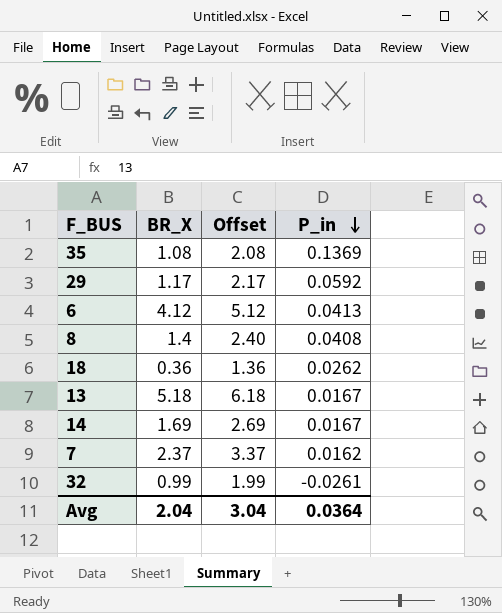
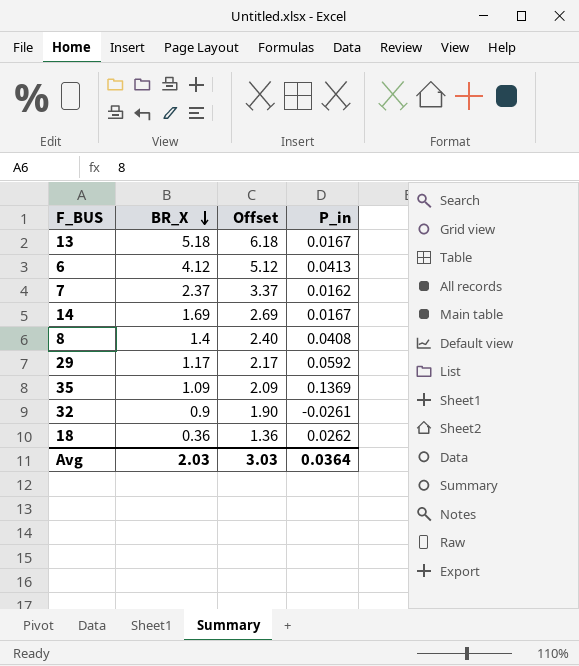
row order: P_in descending -> BR_X descending
35 | BR_X: 1.08 -> 1.09
35 | Offset: 2.08 -> 2.09
32 | BR_X: 0.99 -> 0.9
32 | Offset: 1.99 -> 1.90
Avg | BR_X: 2.04 -> 2.03
Avg | Offset: 3.04 -> 3.03

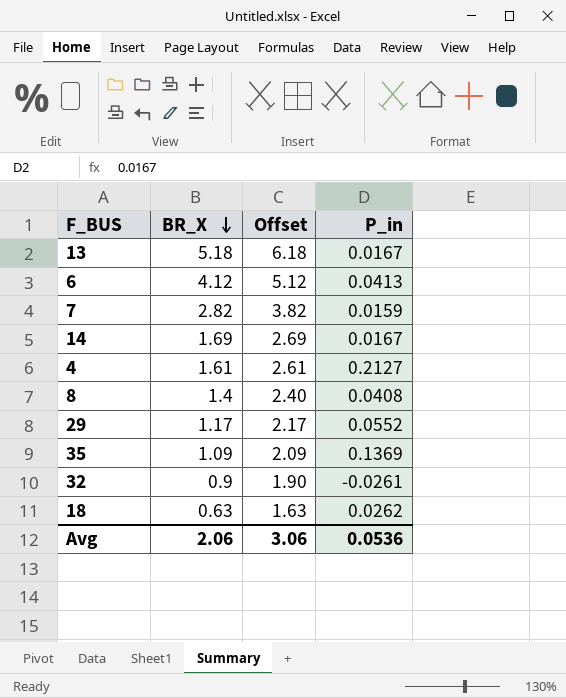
7 | BR_X: 2.37 -> 2.82
7 | Offset: 3.37 -> 3.82
7 | P_in: 0.0162 -> 0.0159
row 4: none -> 1.61 | 2.61 | 0.2127
29 | P_in: 0.0592 -> 0.0552
18 | BR_X: 0.36 -> 0.63
18 | Offset: 1.36 -> 1.63
Avg | BR_X: 2.03 -> 2.06
Avg | Offset: 3.03 -> 3.06
Avg | P_in: 0.0364 -> 0.0536

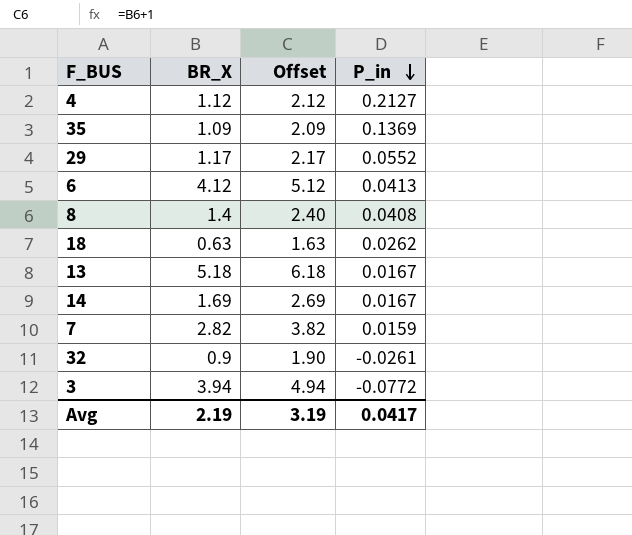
row order: BR_X descending -> P_in descending
4 | BR_X: 1.61 -> 1.12
4 | Offset: 2.61 -> 2.12
row 3: none -> 3.94 | 4.94 | -0.0772
Avg | BR_X: 2.06 -> 2.19
Avg | Offset: 3.06 -> 3.19
Avg | P_in: 0.0536 -> 0.0417

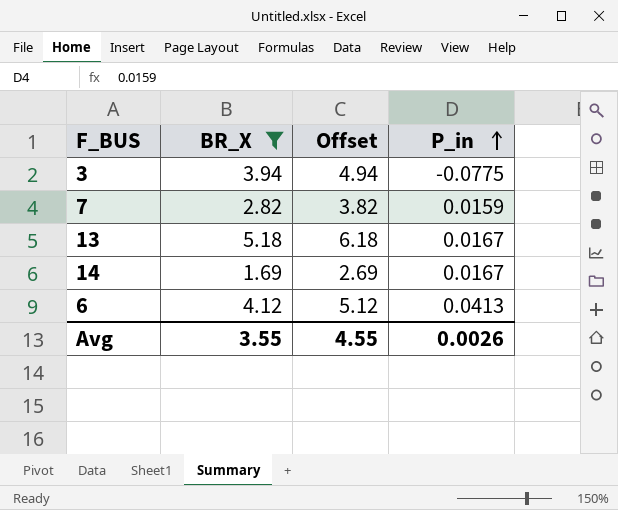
filter: none -> BR_X >= 1.69
row order: P_in descending -> P_in ascending
3 | P_in: -0.0772 -> -0.0775
Avg | BR_X: 2.19 -> 3.55
Avg | Offset: 3.19 -> 4.55
Avg | P_in: 0.0417 -> 0.0026

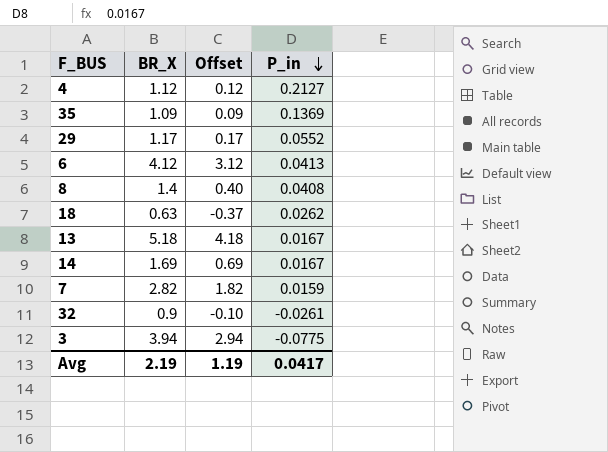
filter: BR_X >= 1.69 -> none
row order: P_in ascending -> P_in descending
column Offset | formula: [BR_X] + 1 -> [BR_X] - 1
Avg | BR_X: 3.55 -> 2.19
Avg | Offset: 4.55 -> 1.19
Avg | P_in: 0.0026 -> 0.0417

